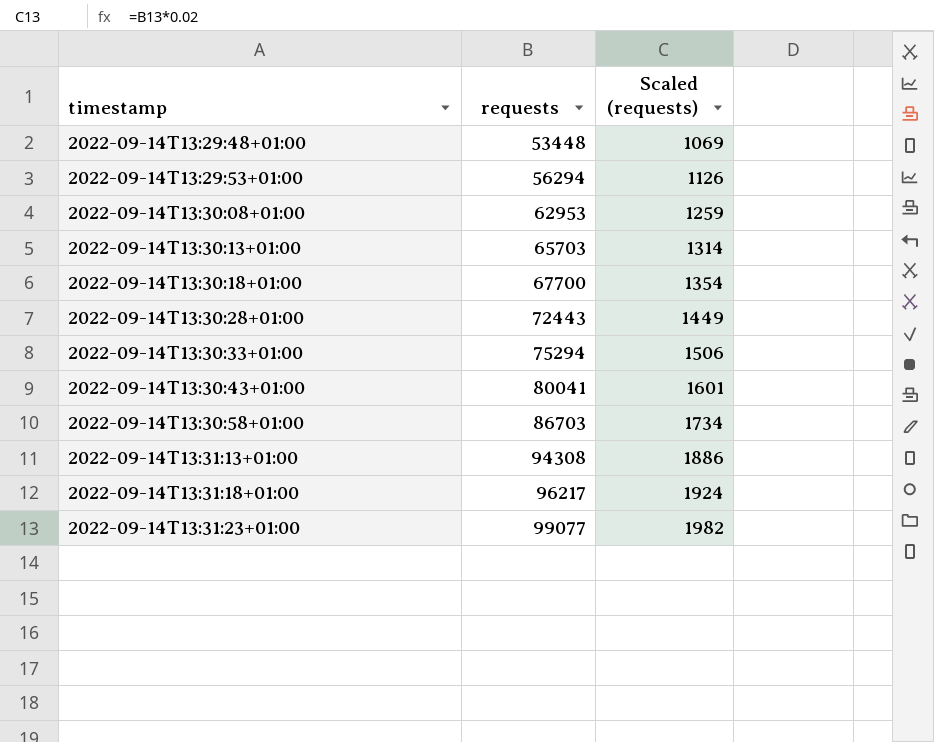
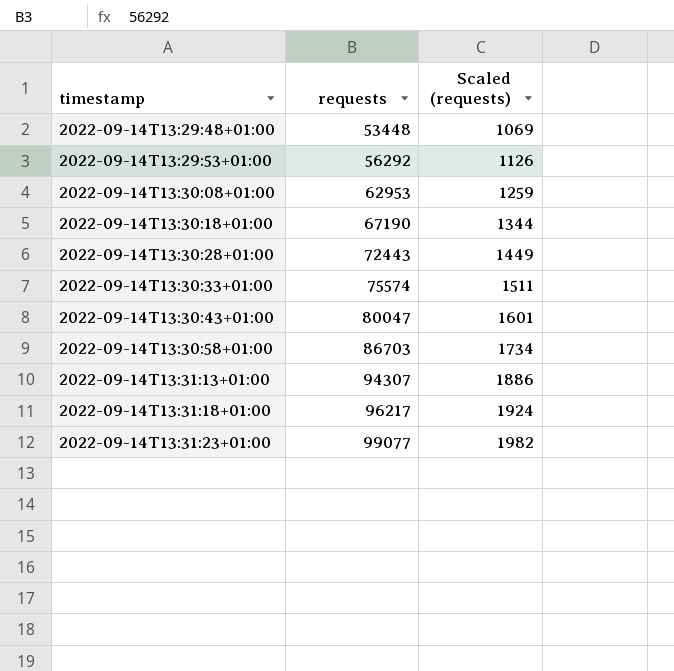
row 2022-09-14T13:30:13+01:00: 65703 | 1314 -> none
2022-09-14T13:29:53+01:00 | requests: 56294 -> 56292
2022-09-14T13:30:18+01:00 | requests: 67700 -> 67190
2022-09-14T13:30:18+01:00 | Scaled (requests): 1354 -> 1344
2022-09-14T13:30:33+01:00 | requests: 75294 -> 75574
2022-09-14T13:30:33+01:00 | Scaled (requests): 1506 -> 1511
2022-09-14T13:30:43+01:00 | requests: 80041 -> 80047
2022-09-14T13:31:13+01:00 | requests: 94308 -> 94307

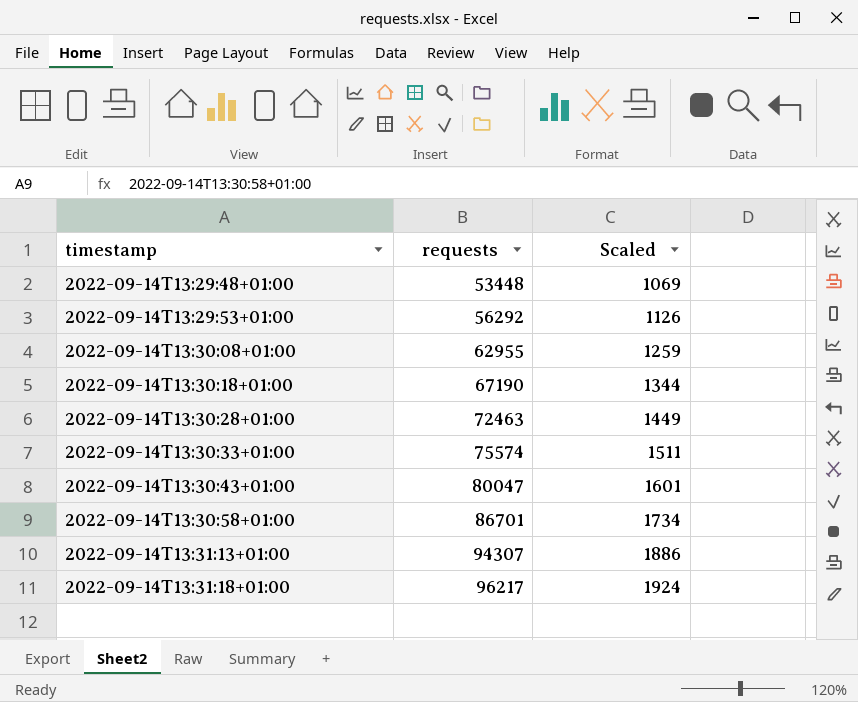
column name: Scaled (requests) -> Scaled
row 2022-09-14T13:31:23+01:00: 99077 | 1982 -> none
2022-09-14T13:30:08+01:00 | requests: 62953 -> 62955
2022-09-14T13:30:28+01:00 | requests: 72443 -> 72463
2022-09-14T13:30:58+01:00 | requests: 86703 -> 86701

